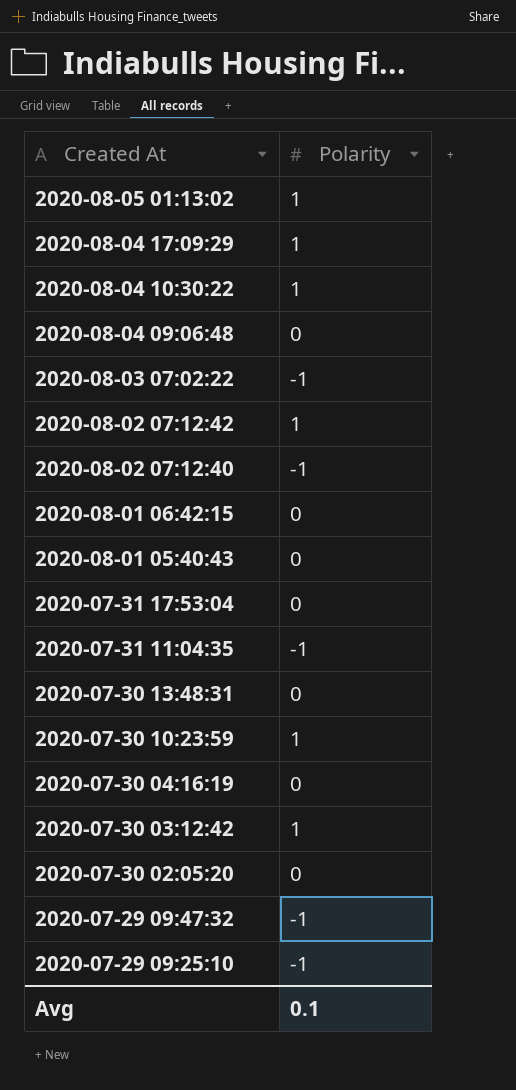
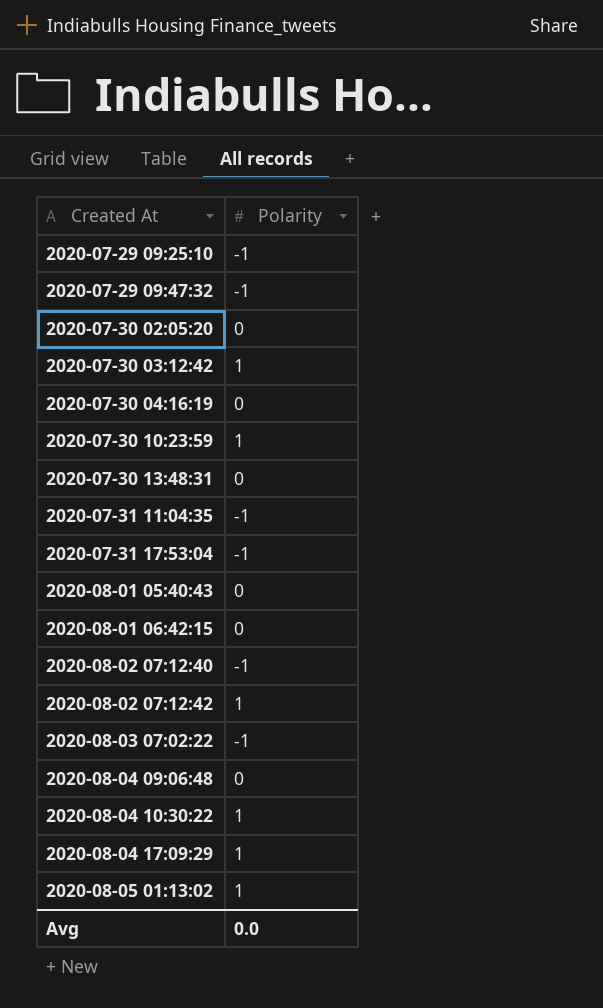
row order: Created At descending -> Created At ascending
2020-07-31 17:53:04 | Polarity: 0 -> -1
Avg | Polarity: 0.1 -> 0.0

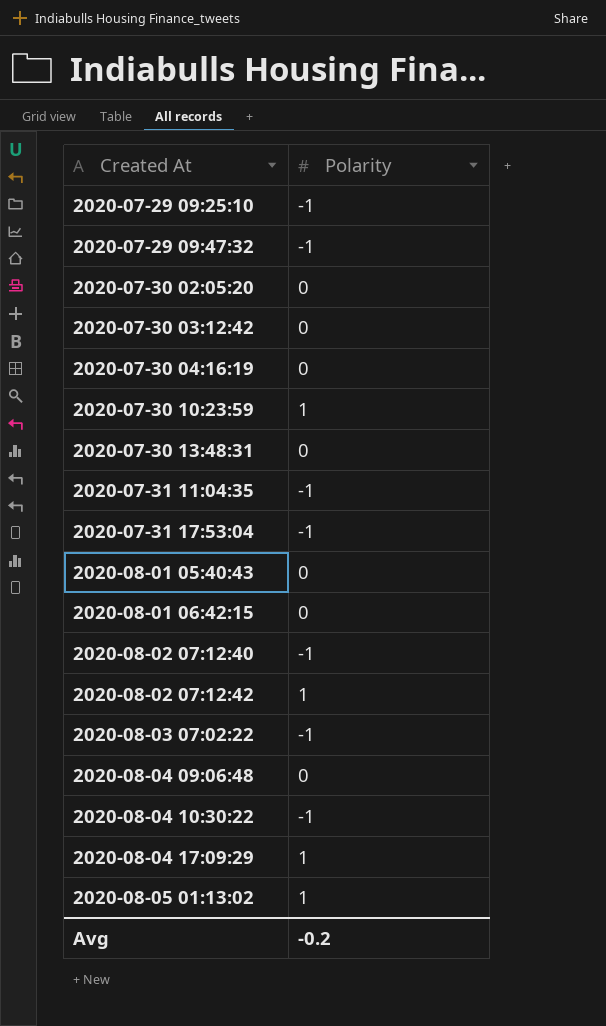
2020-07-30 03:12:42 | Polarity: 1 -> 0
2020-08-04 10:30:22 | Polarity: 1 -> -1
Avg | Polarity: 0.0 -> -0.2

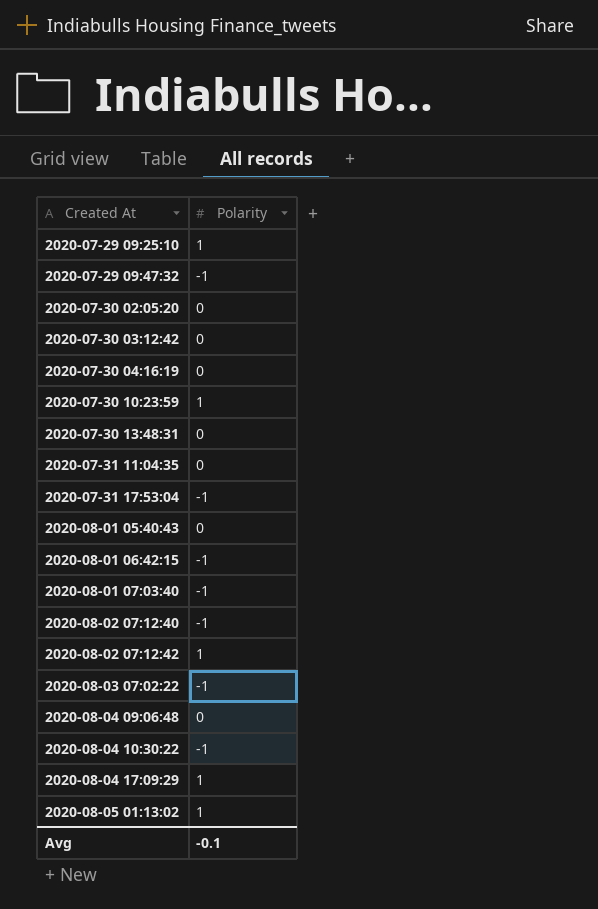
2020-07-29 09:25:10 | Polarity: -1 -> 1
2020-07-31 11:04:35 | Polarity: -1 -> 0
2020-08-01 06:42:15 | Polarity: 0 -> -1
row 2020-08-01 07:03:40: none -> -1
Avg | Polarity: -0.2 -> -0.1

